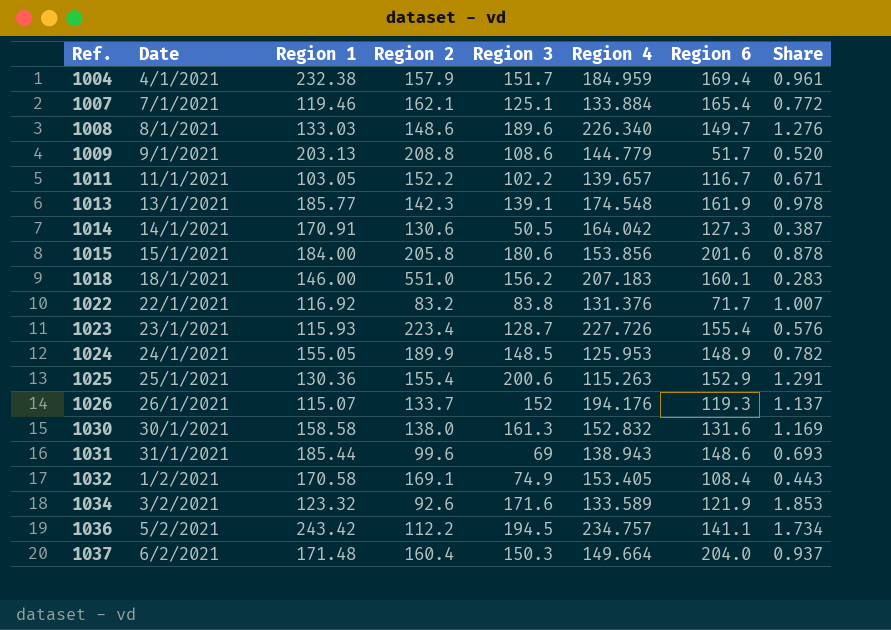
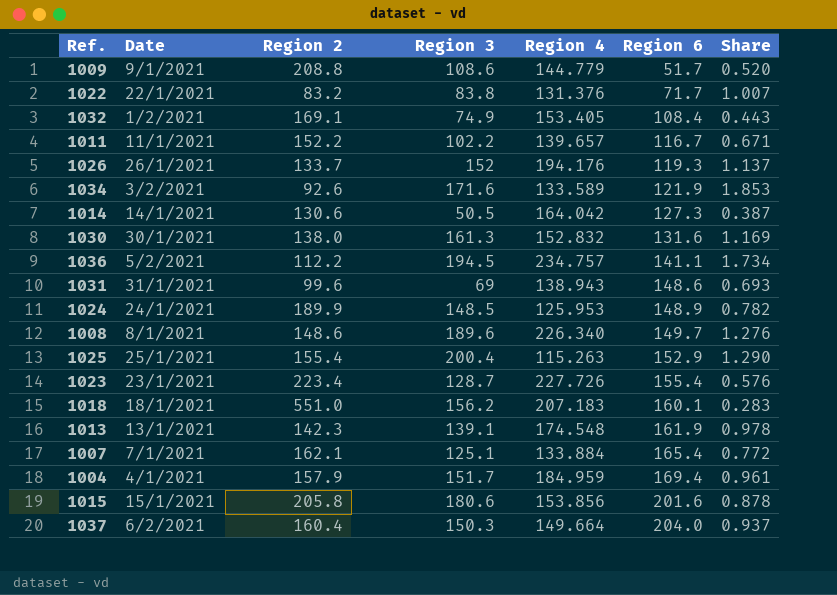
row order: Ref. ascending -> Region 6 ascending
column Region 1 | position: 3 -> none
1025 | Region 3: 200.6 -> 200.4
1025 | Share: 1.291 -> 1.290

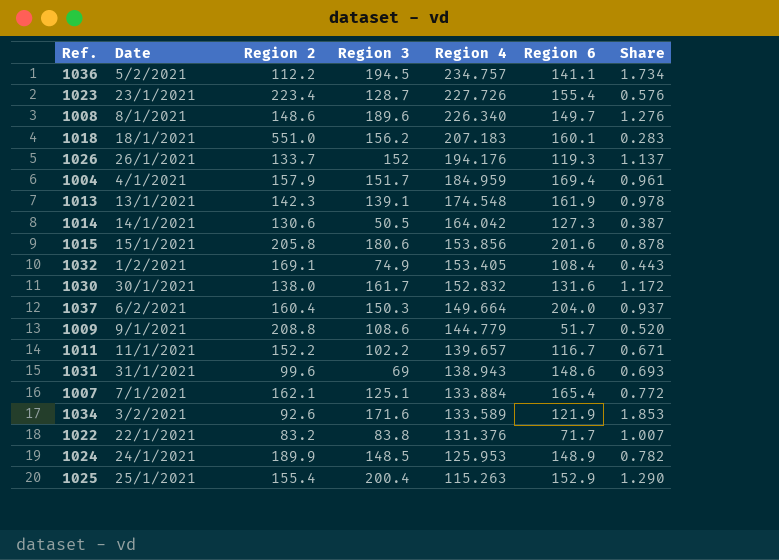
row order: Region 6 ascending -> Region 4 descending
1030 | Region 3: 161.3 -> 161.7
1030 | Share: 1.169 -> 1.172

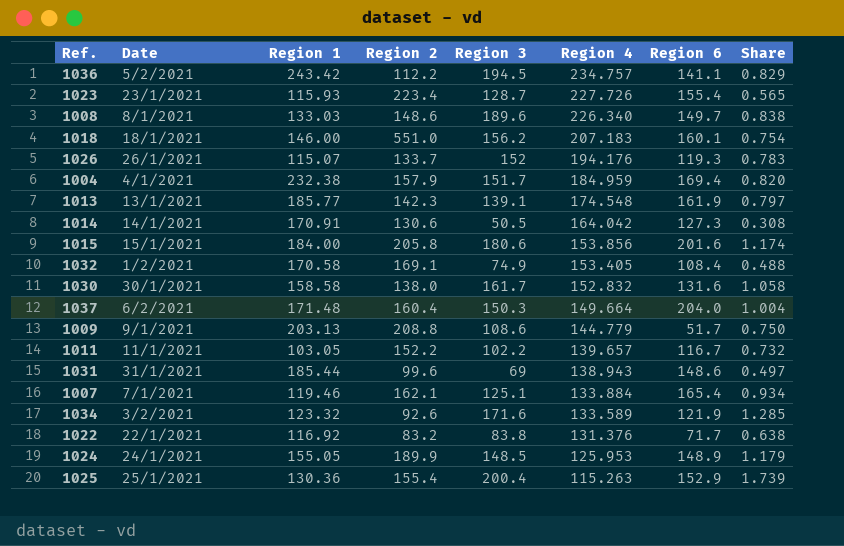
column Region 1 | position: none -> 3
column Share | formula: [Region 3] / [Region 2] -> [Region 3] / [Region 4]

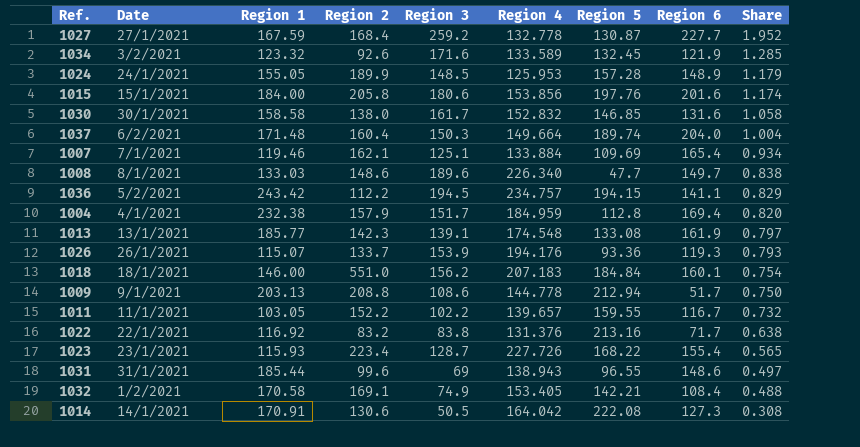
row order: Region 4 descending -> Share descending
column Region 5 | position: none -> 7
row 1025: 25/1/2021 | 130.36 | 155.4 | 200.4 | 115.263 | 152.9 | 1.739 -> none
row 1027: none -> 27/1/2021 | 167.59 | 168.4 | 259.2 | 132.778 | 130.87 | 227.7 | 1.952
1026 | Region 3: 152 -> 153.9
1026 | Share: 0.783 -> 0.793
1009 | Region 4: 144.779 -> 144.778

